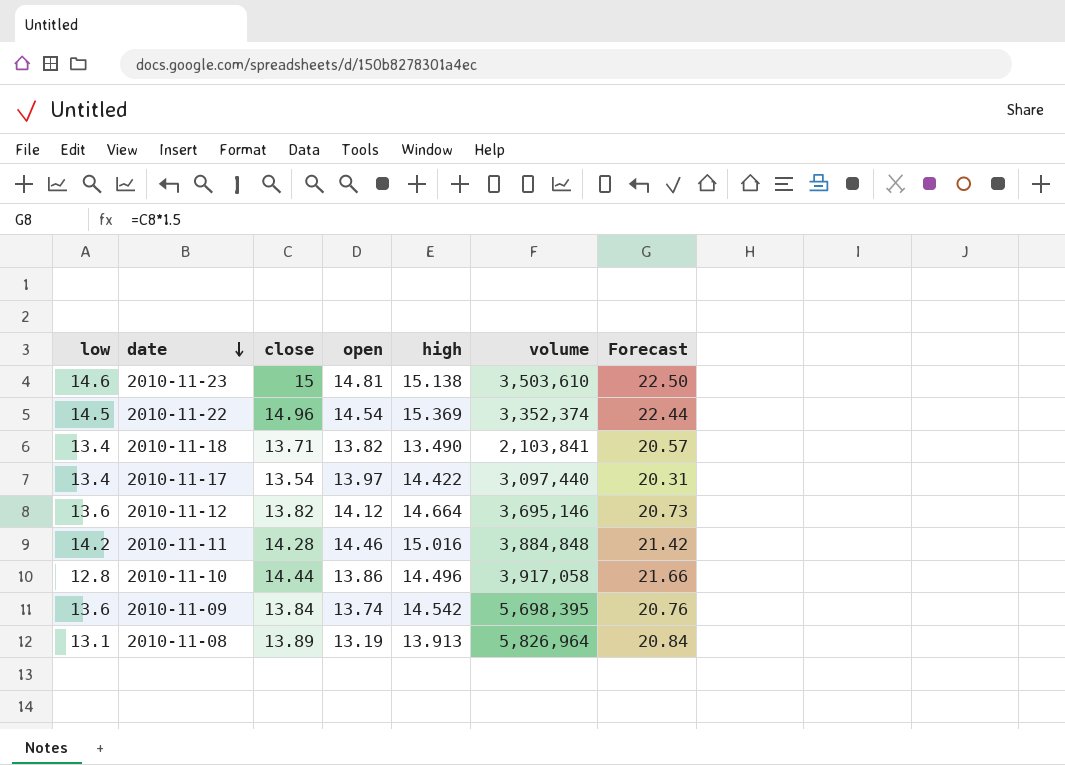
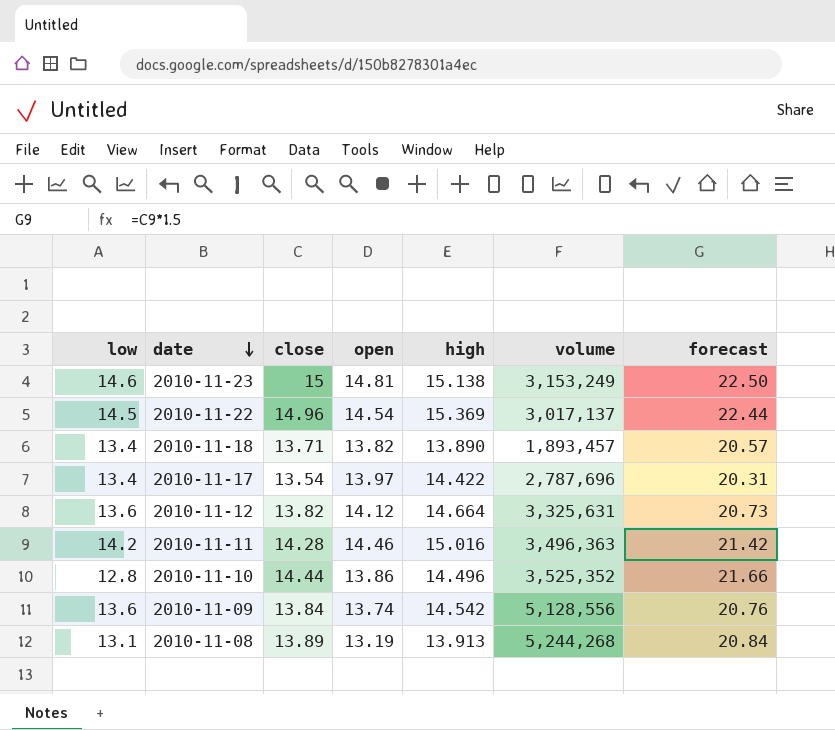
column name: Forecast -> forecast
2010-11-23 | volume: 3,503,610 -> 3,153,249
2010-11-22 | volume: 3,352,374 -> 3,017,137
2010-11-18 | high: 13.490 -> 13.890
2010-11-18 | volume: 2,103,841 -> 1,893,457
2010-11-17 | volume: 3,097,440 -> 2,787,696
2010-11-12 | volume: 3,695,146 -> 3,325,631
2010-11-11 | volume: 3,884,848 -> 3,496,363
2010-11-10 | volume: 3,917,058 -> 3,525,352
2010-11-09 | volume: 5,698,395 -> 5,128,556
2010-11-08 | volume: 5,826,964 -> 5,244,268

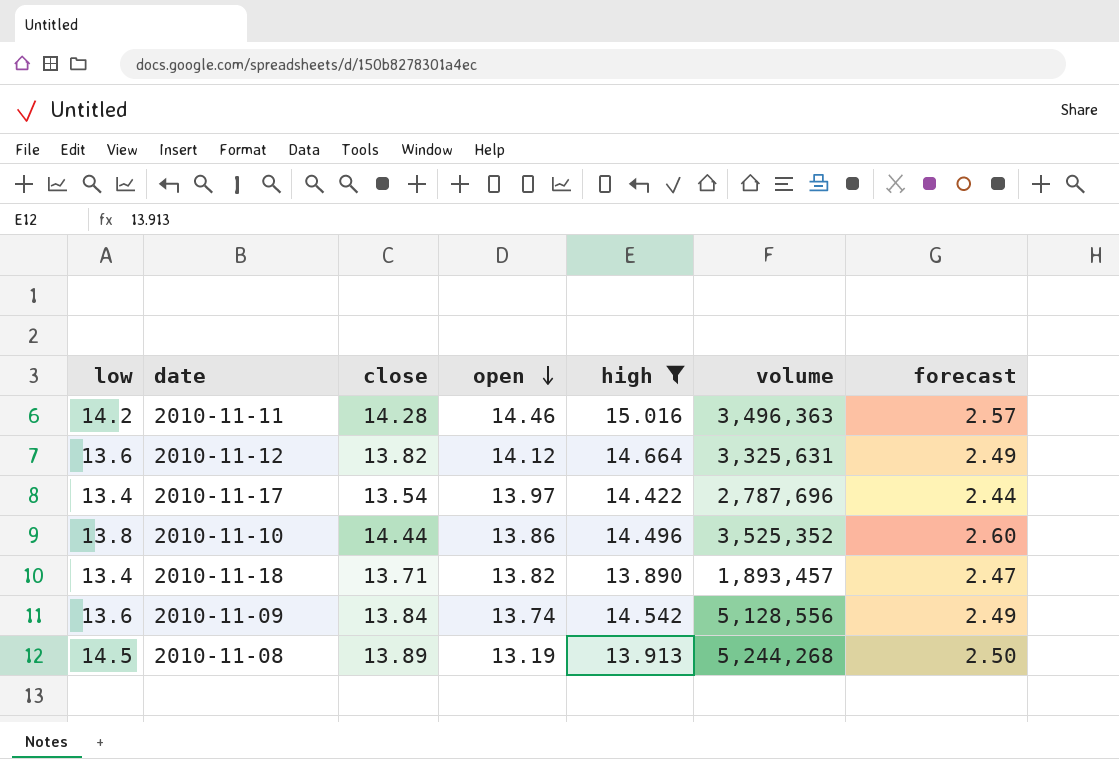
filter: none -> high <= 15.016
row order: date descending -> open descending
column forecast | formula: [close] * 1.5 -> [close] * 0.18
2010-11-10 | low: 12.8 -> 13.8
2010-11-08 | low: 13.1 -> 14.5

